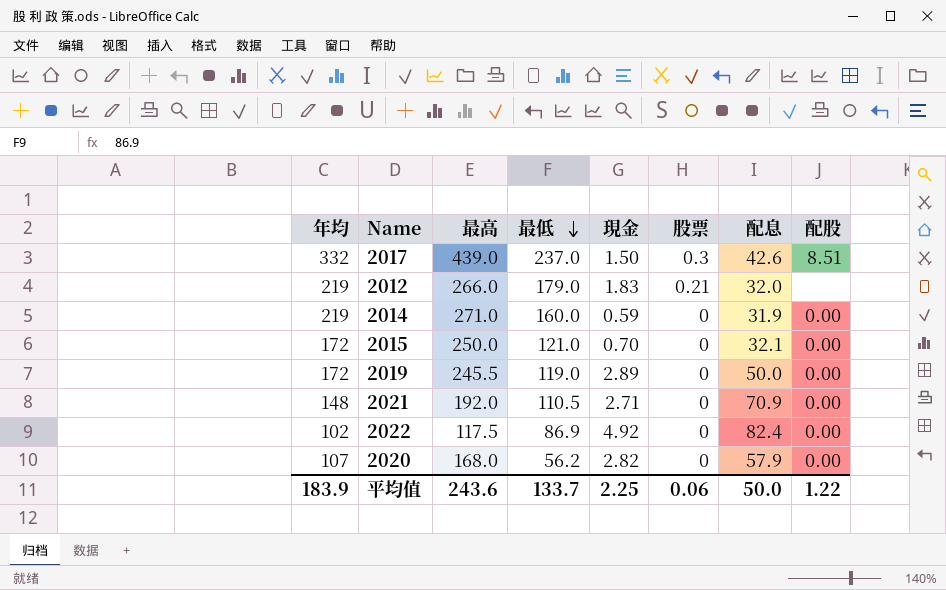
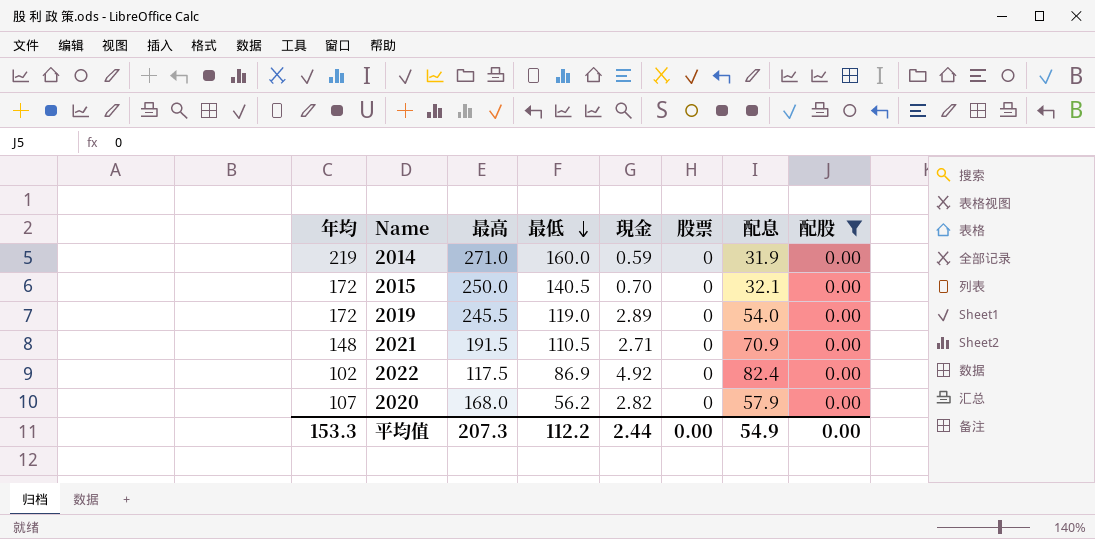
filter: none -> 配股 = 0.00
2015 | 最低: 121.0 -> 140.5
2019 | 配息: 50.0 -> 54.0
2021 | 最高: 192.0 -> 191.5
平均值 | 年均: 183.9 -> 153.3
平均值 | 最高: 243.6 -> 207.3
平均值 | 最低: 133.7 -> 112.2
平均值 | 現金: 2.25 -> 2.44
平均值 | 股票: 0.06 -> 0.00
平均值 | 配息: 50.0 -> 54.9
平均值 | 配股: 1.22 -> 0.00

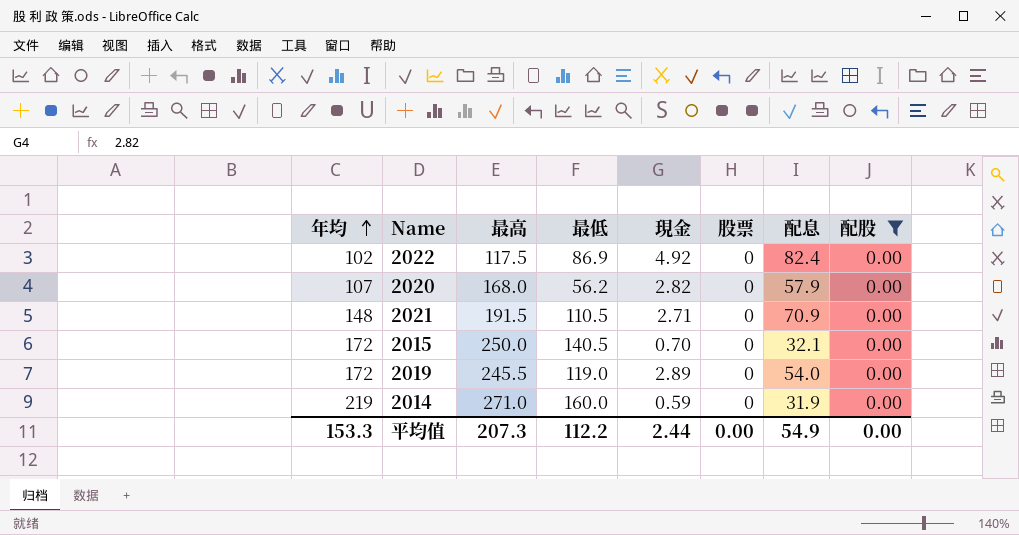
row order: 最低 descending -> 年均 ascending

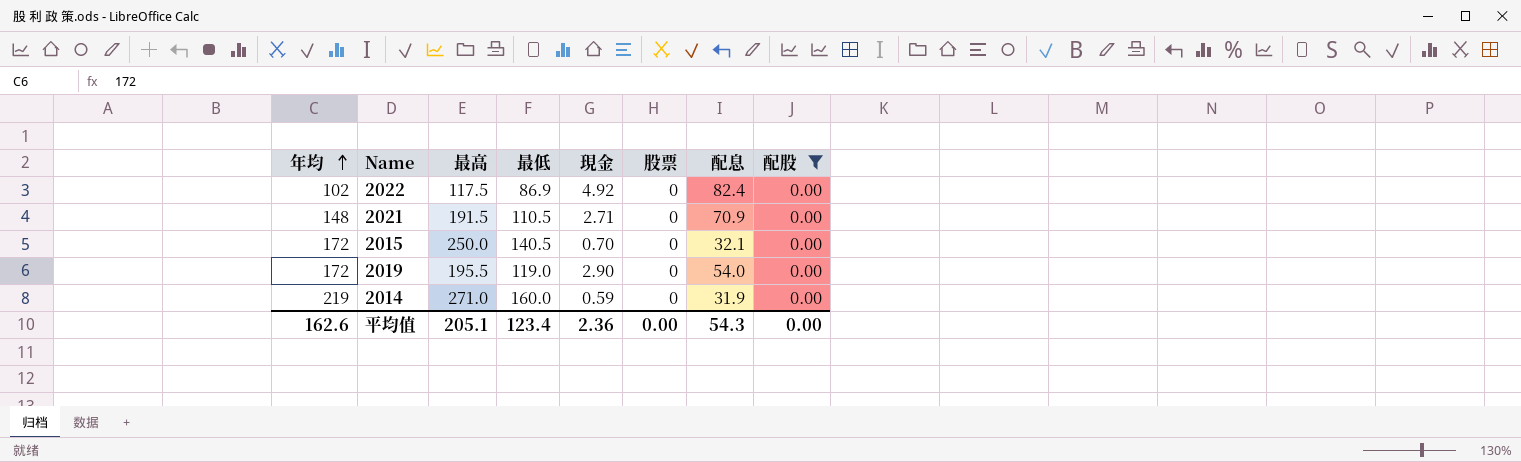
row 2020: 107 | 168.0 | 56.2 | 2.82 | 0 | 57.9 | 0.00 -> none
2019 | 最高: 245.5 -> 195.5
2019 | 現金: 2.89 -> 2.90
平均值 | 年均: 153.3 -> 162.6
平均值 | 最高: 207.3 -> 205.1
平均值 | 最低: 112.2 -> 123.4
平均值 | 現金: 2.44 -> 2.36
平均值 | 配息: 54.9 -> 54.3

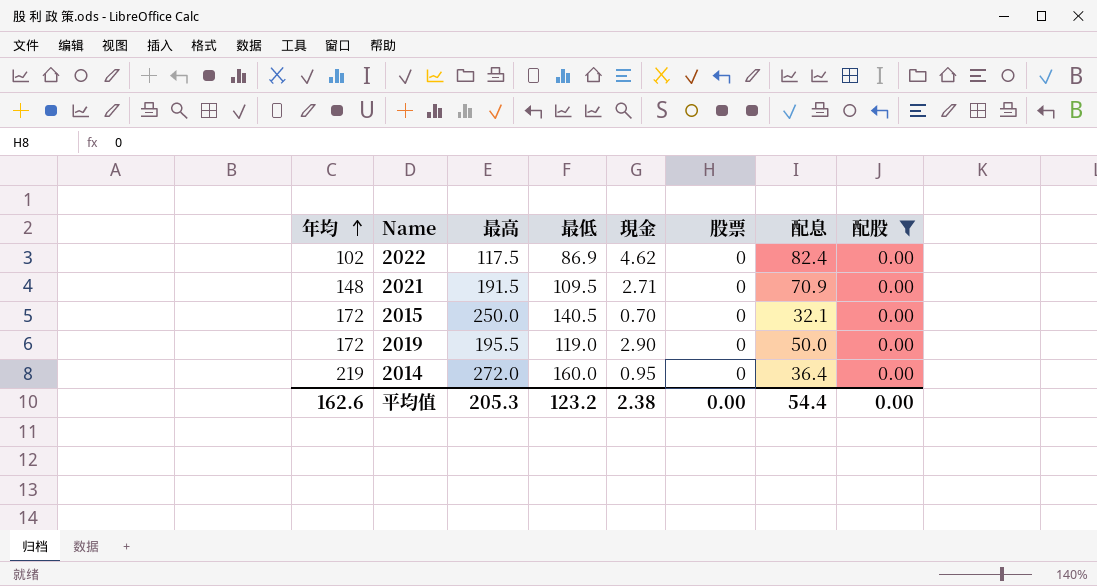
2022 | 現金: 4.92 -> 4.62
2021 | 最低: 110.5 -> 109.5
2019 | 配息: 54.0 -> 50.0
2014 | 最高: 271.0 -> 272.0
2014 | 現金: 0.59 -> 0.95
2014 | 配息: 31.9 -> 36.4
平均值 | 最高: 205.1 -> 205.3
平均值 | 最低: 123.4 -> 123.2
平均值 | 現金: 2.36 -> 2.38
平均值 | 配息: 54.3 -> 54.4

